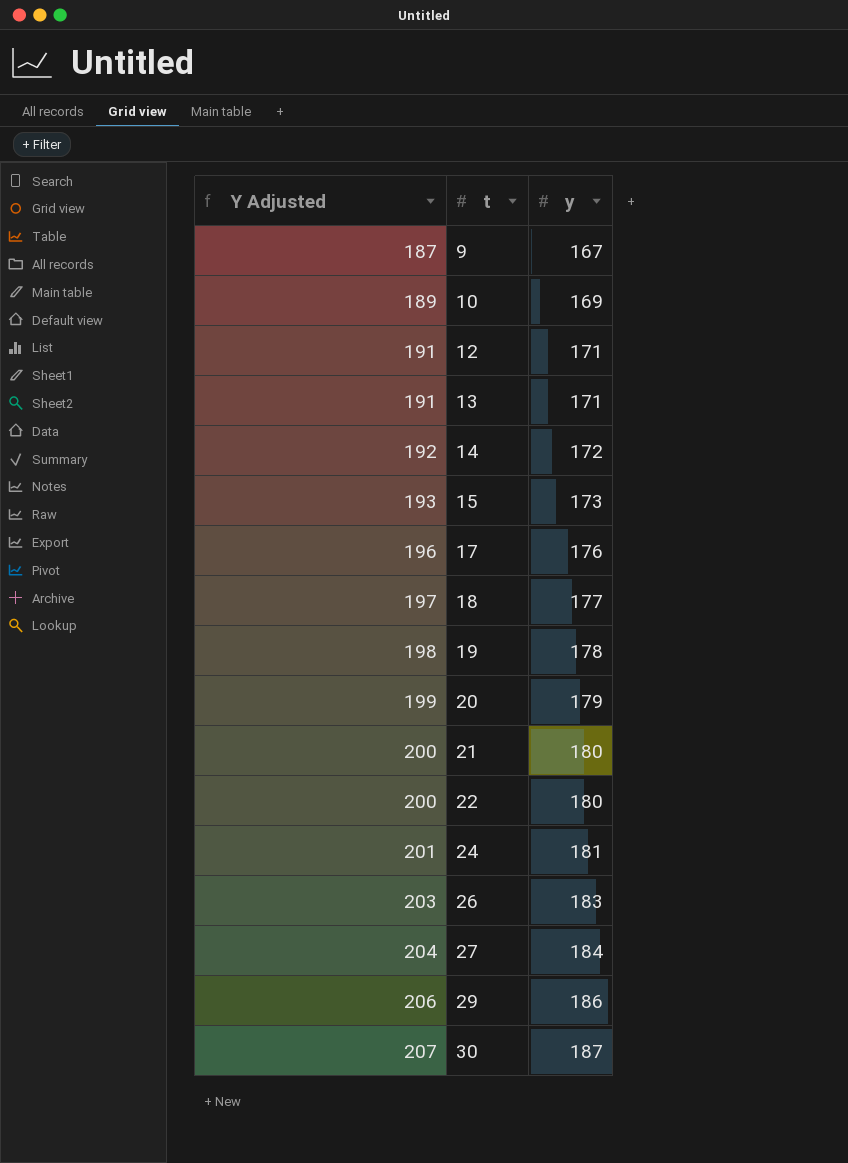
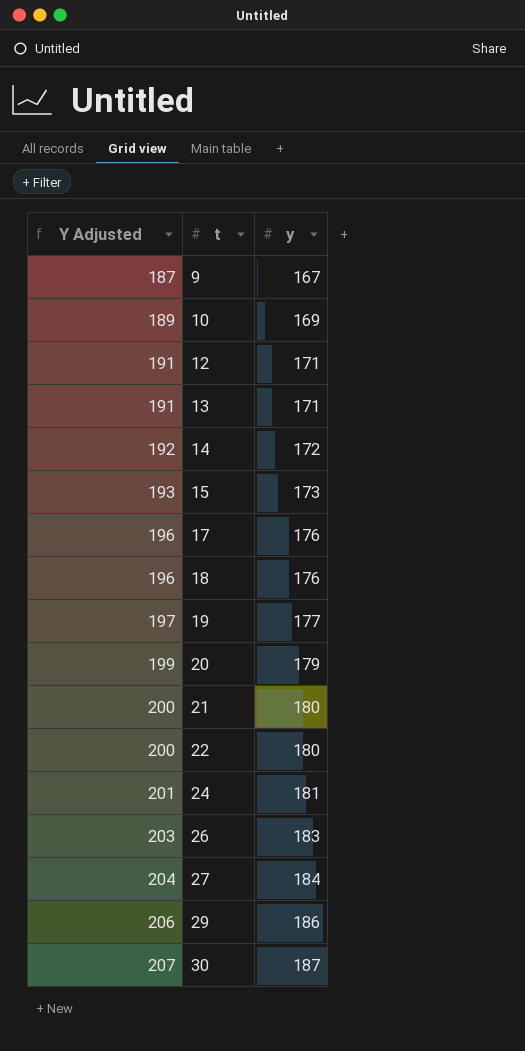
18 | Y Adjusted: 197 -> 196
18 | y: 177 -> 176
19 | Y Adjusted: 198 -> 197
19 | y: 178 -> 177

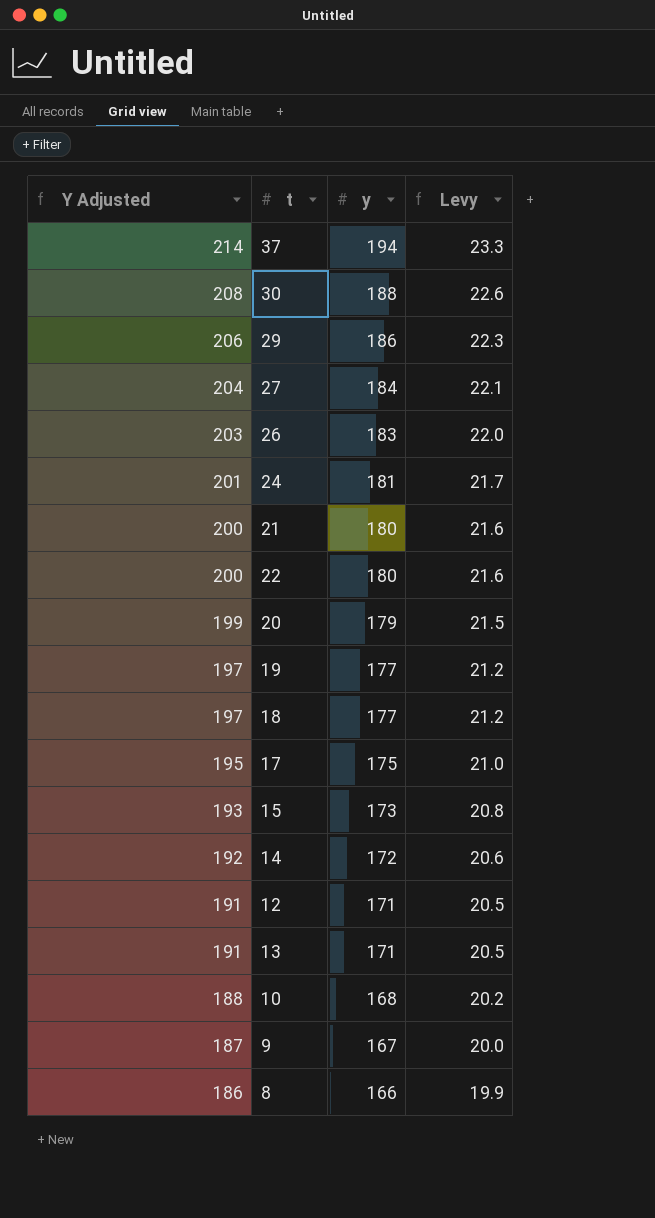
row order: Y Adjusted ascending -> Y Adjusted descending
column Levy | formula: none -> [y] * 0.12
row 37: none -> 214 | 194 | 23.3
30 | Y Adjusted: 207 -> 208
30 | y: 187 -> 188
18 | Y Adjusted: 196 -> 197
18 | y: 176 -> 177
17 | Y Adjusted: 196 -> 195
17 | y: 176 -> 175
10 | Y Adjusted: 189 -> 188
10 | y: 169 -> 168
row 8: none -> 186 | 166 | 19.9

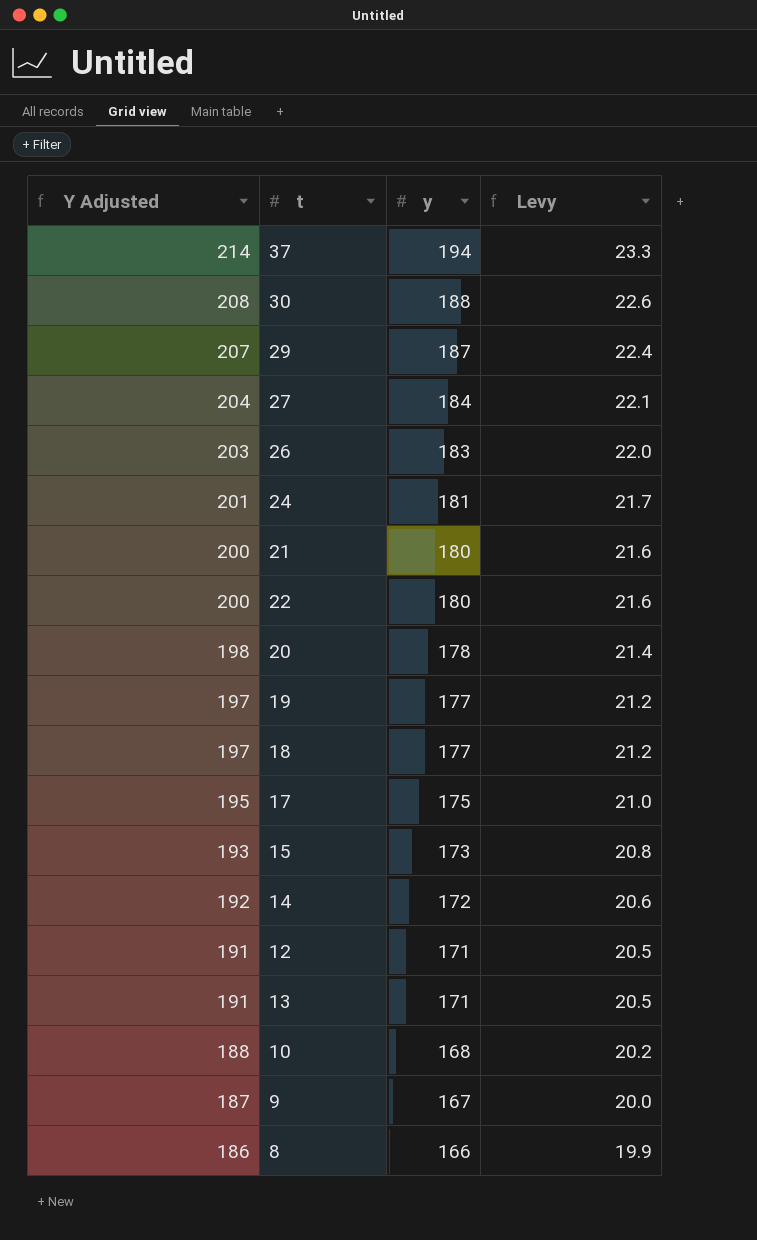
29 | Y Adjusted: 206 -> 207
29 | y: 186 -> 187
29 | Levy: 22.3 -> 22.4
20 | Y Adjusted: 199 -> 198
20 | y: 179 -> 178
20 | Levy: 21.5 -> 21.4

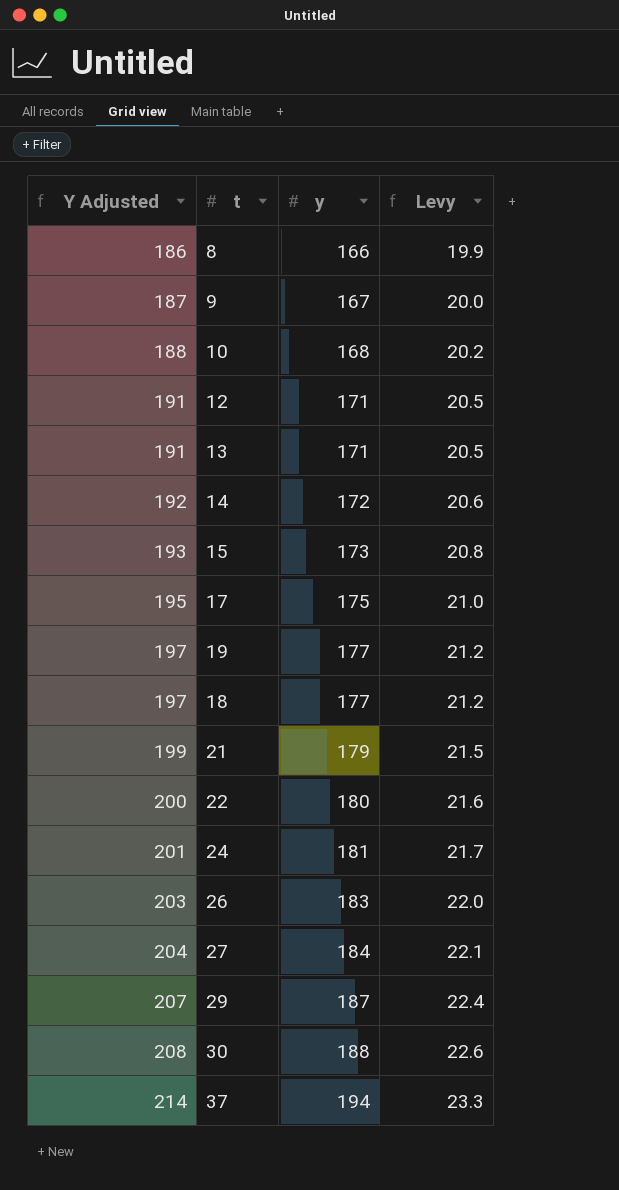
row order: Y Adjusted descending -> Y Adjusted ascending
row 20: 198 | 178 | 21.4 -> none
21 | Y Adjusted: 200 -> 199
21 | y: 180 -> 179
21 | Levy: 21.6 -> 21.5

